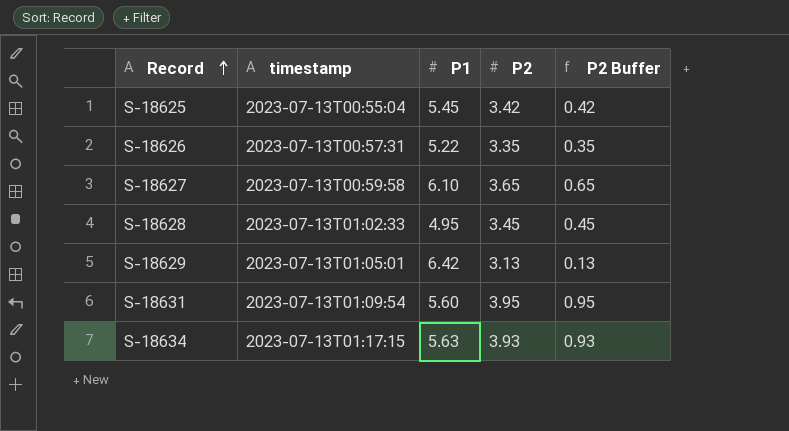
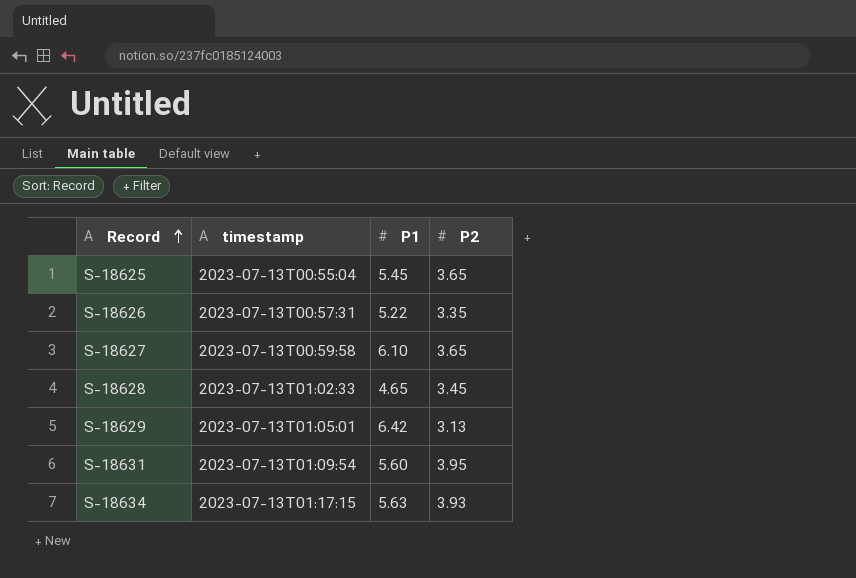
column P2 Buffer | formula: [P2] - 3 -> none
S-18625 | P2: 3.42 -> 3.65
S-18628 | P1: 4.95 -> 4.65

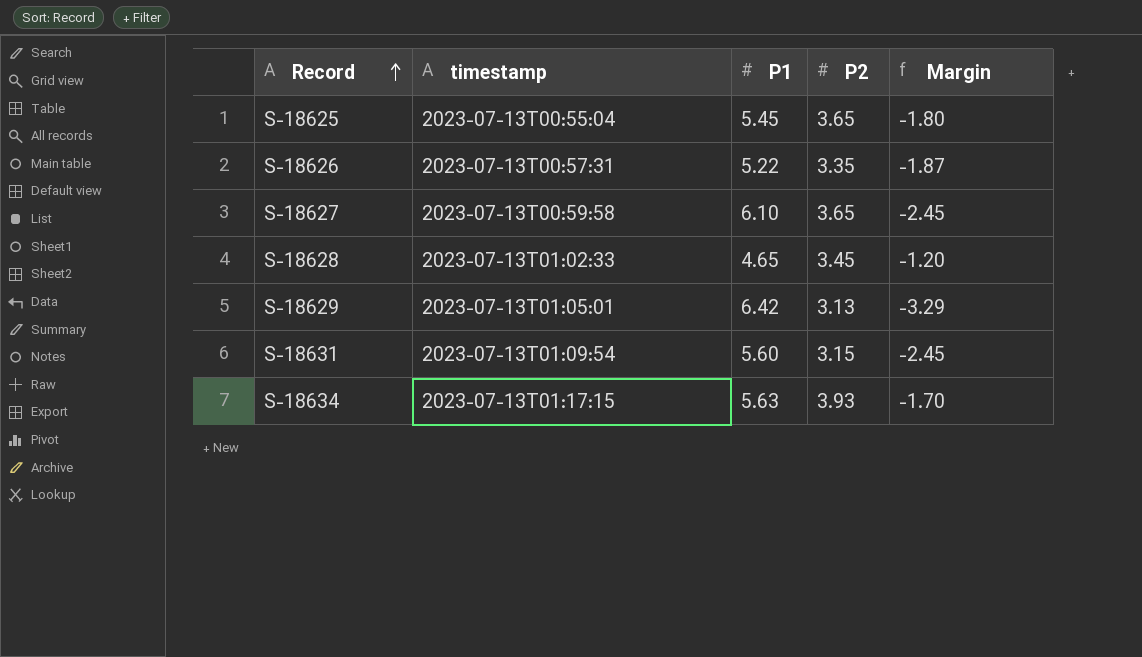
column Margin | formula: none -> [P2] - [P1]
S-18631 | P2: 3.95 -> 3.15

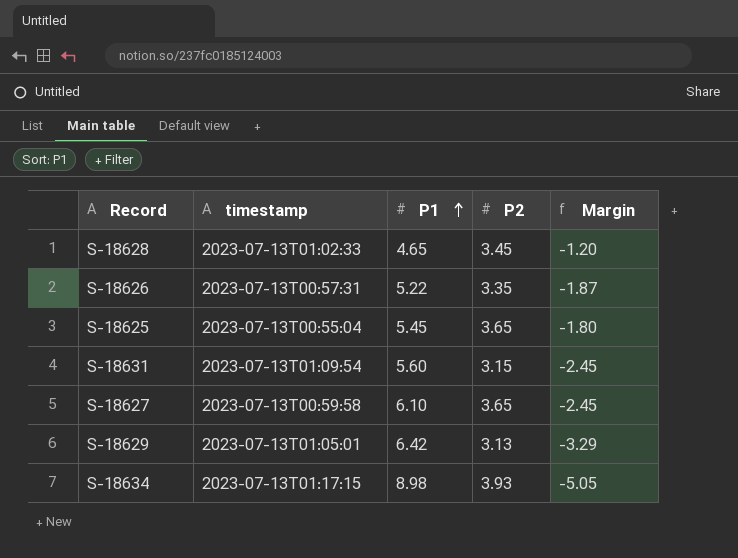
row order: Record ascending -> P1 ascending
S-18634 | P1: 5.63 -> 8.98
S-18634 | Margin: -1.70 -> -5.05

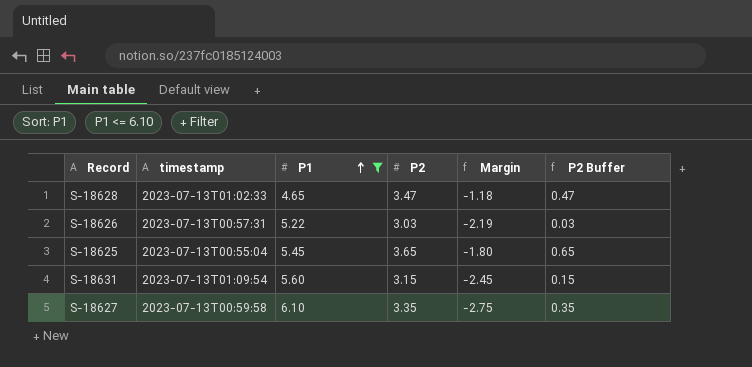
filter: none -> P1 <= 6.10
column P2 Buffer | formula: none -> [P2] - 3
S-18628 | P2: 3.45 -> 3.47
S-18628 | Margin: -1.20 -> -1.18
S-18626 | P2: 3.35 -> 3.03
S-18626 | Margin: -1.87 -> -2.19
S-18627 | P2: 3.65 -> 3.35
S-18627 | Margin: -2.45 -> -2.75

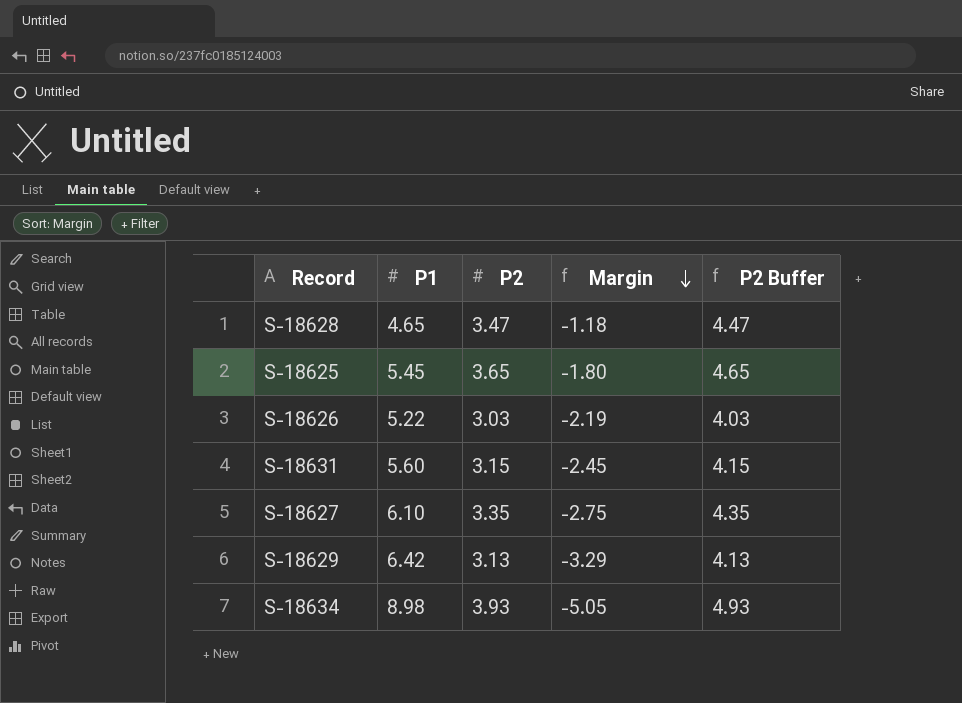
filter: P1 <= 6.10 -> none
row order: P1 ascending -> Margin descending
column timestamp | position: 2 -> none
column P2 Buffer | formula: [P2] - 3 -> [P2] + 1

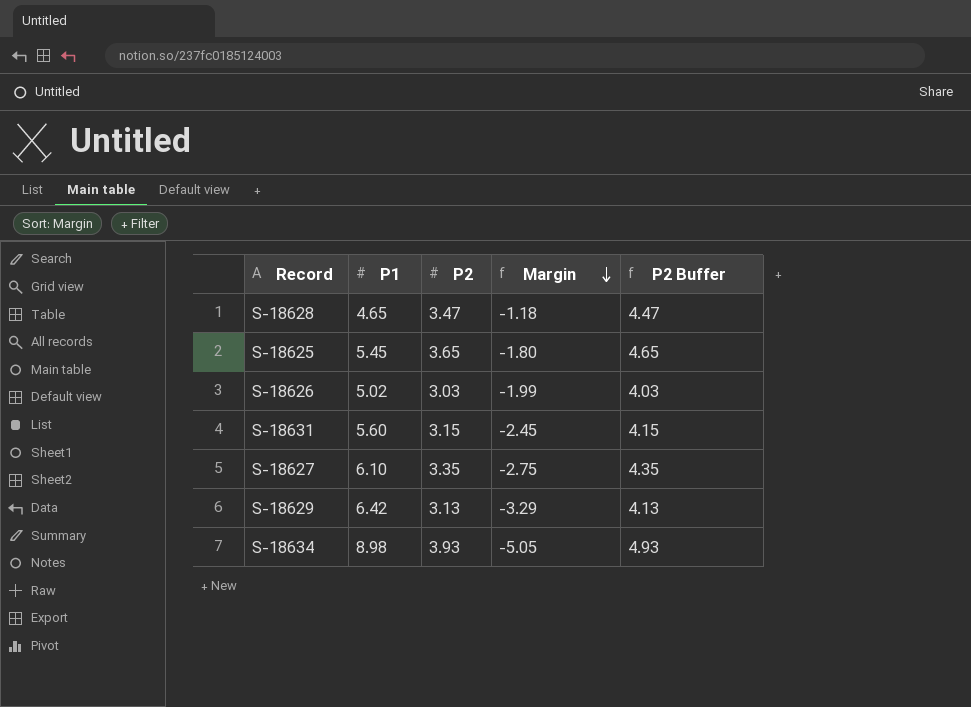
S-18626 | P1: 5.22 -> 5.02
S-18626 | Margin: -2.19 -> -1.99

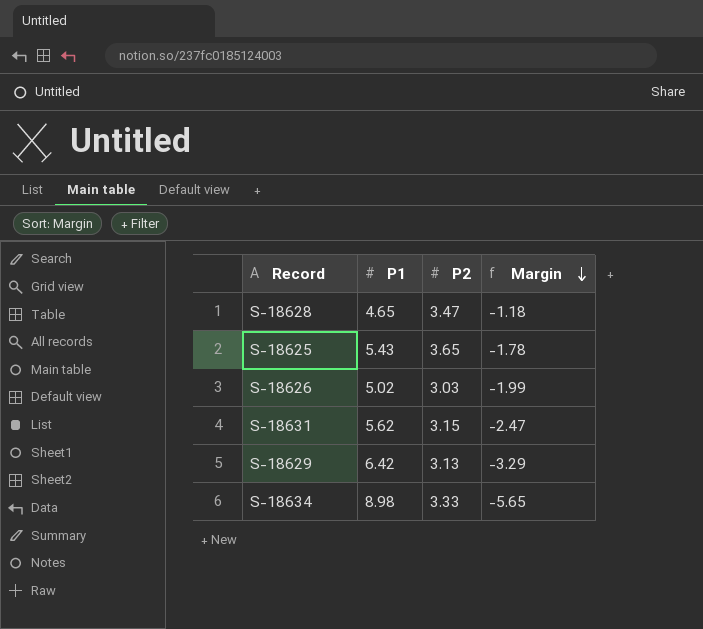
column P2 Buffer | formula: [P2] + 1 -> none
row S-18627: 6.10 | 3.35 | -2.75 | 4.35 -> none
S-18625 | P1: 5.45 -> 5.43
S-18625 | Margin: -1.80 -> -1.78
S-18631 | P1: 5.60 -> 5.62
S-18631 | Margin: -2.45 -> -2.47
S-18634 | P2: 3.93 -> 3.33
S-18634 | Margin: -5.05 -> -5.65

